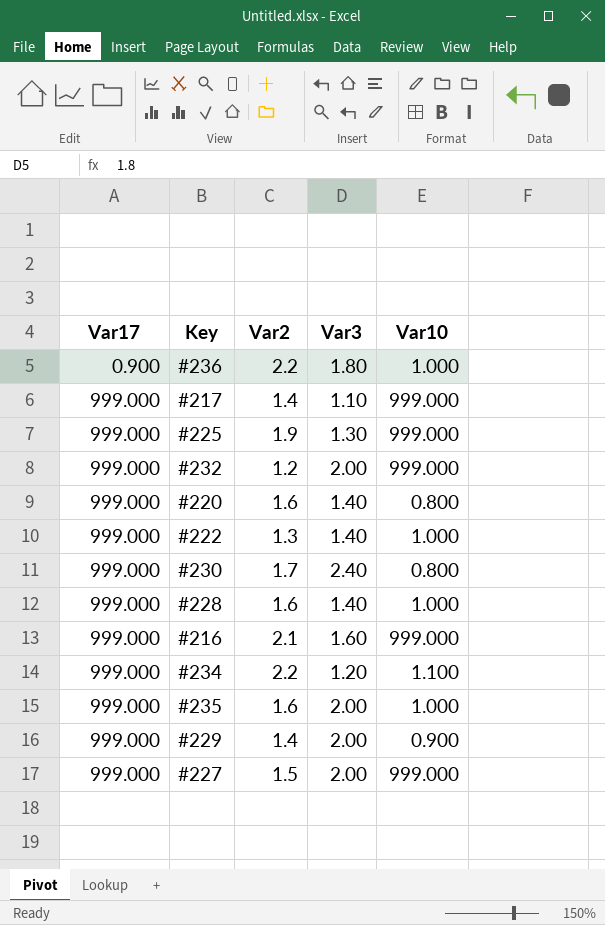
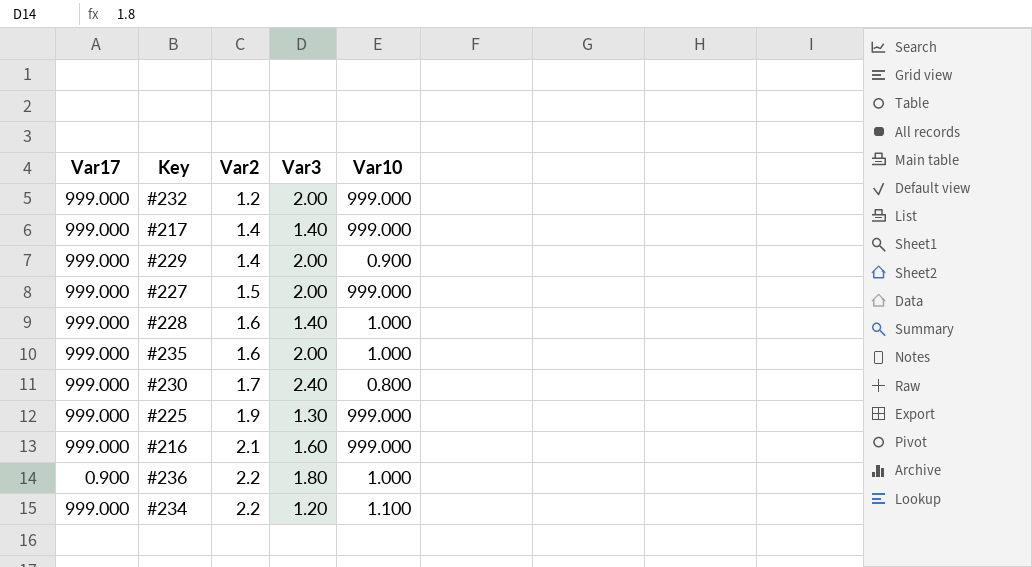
row order: Var17 ascending -> Var2 ascending
row #220: 999.000 | 1.6 | 1.40 | 0.800 -> none
row #222: 999.000 | 1.3 | 1.40 | 1.000 -> none
#217 | Var3: 1.10 -> 1.40

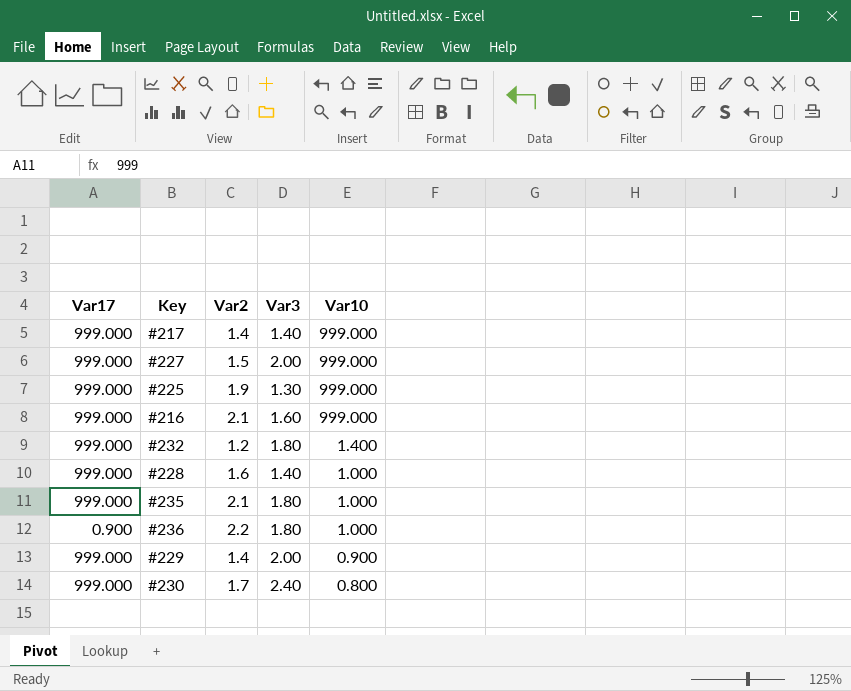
row order: Var2 ascending -> Var10 descending
row #234: 999.000 | 2.2 | 1.20 | 1.100 -> none
#232 | Var3: 2.00 -> 1.80
#232 | Var10: 999.000 -> 1.400
#235 | Var2: 1.6 -> 2.1
#235 | Var3: 2.00 -> 1.80

